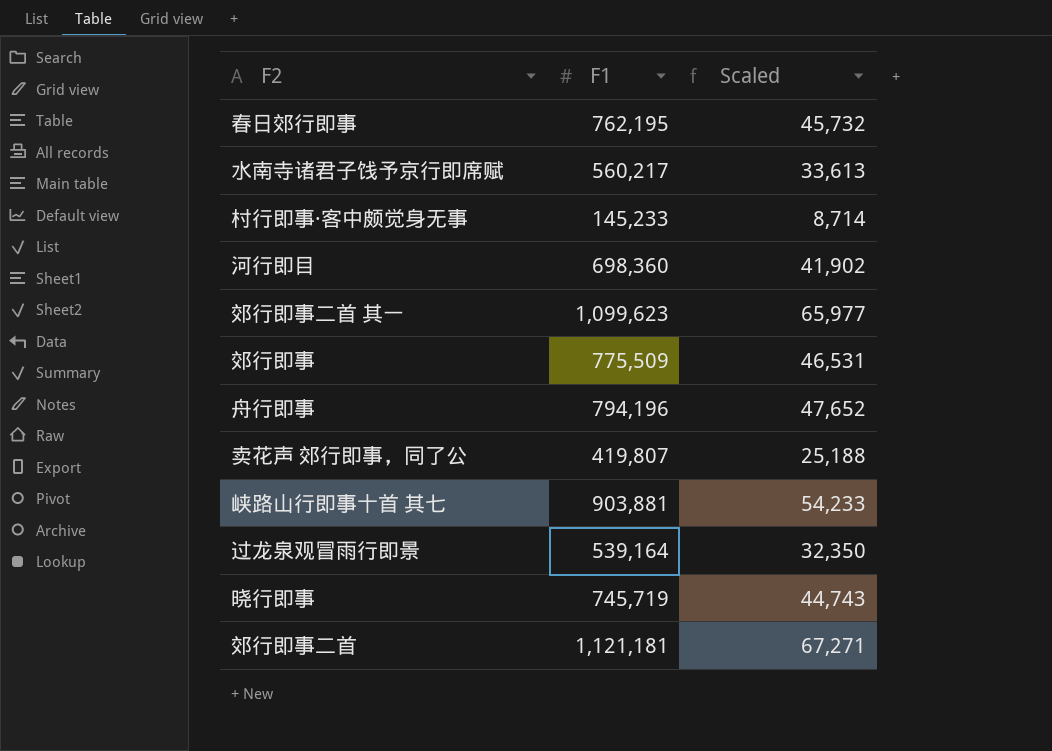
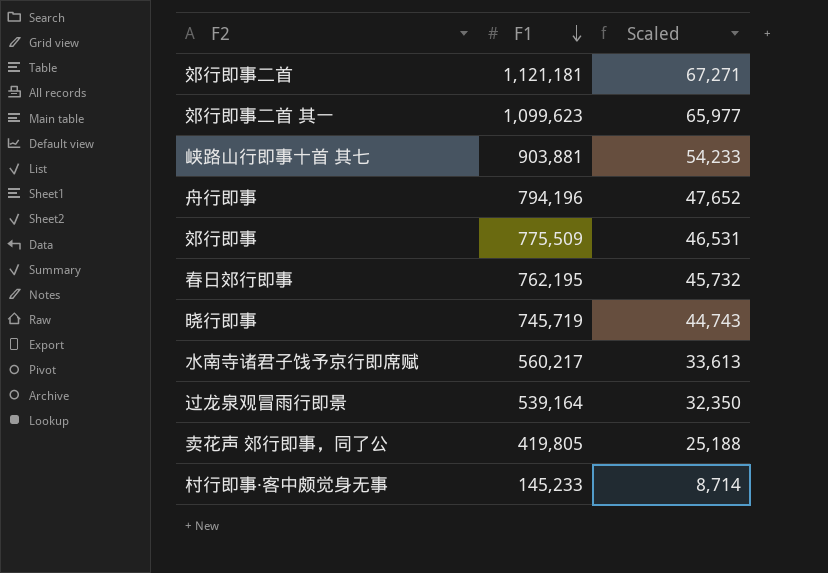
row order: none -> F1 descending
row 河行即目: 698,360 | 41,902 -> none
卖花声 郊行即事，同了公 | F1: 419,807 -> 419,805

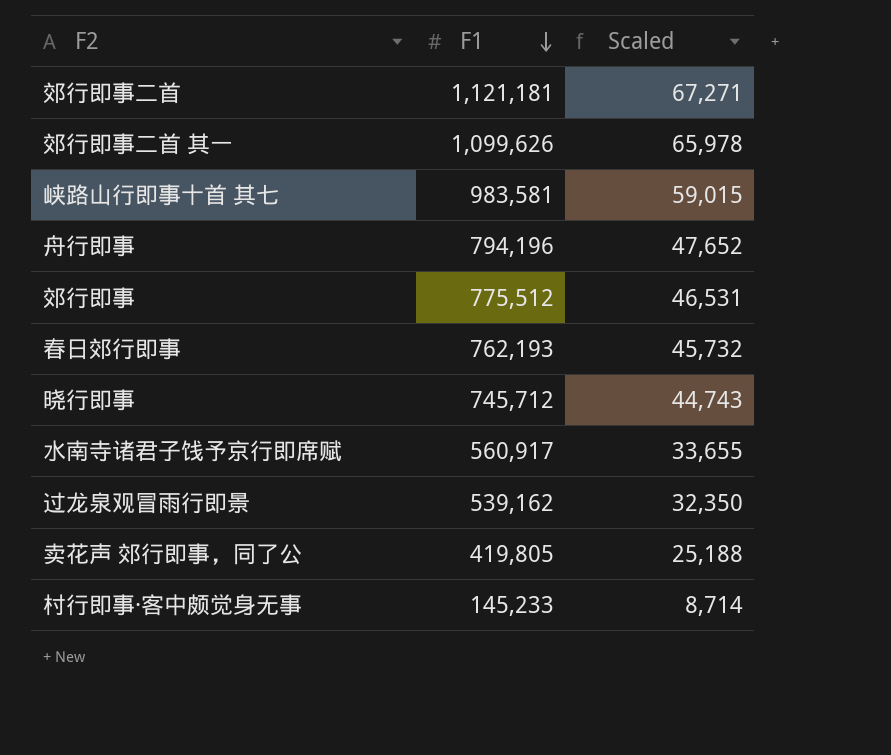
郊行即事二首 其一 | F1: 1,099,623 -> 1,099,626
郊行即事二首 其一 | Scaled: 65,977 -> 65,978
峡路山行即事十首 其七 | F1: 903,881 -> 983,581
峡路山行即事十首 其七 | Scaled: 54,233 -> 59,015
郊行即事 | F1: 775,509 -> 775,512
春日郊行即事 | F1: 762,195 -> 762,193
晓行即事 | F1: 745,719 -> 745,712
水南寺诸君子饯予京行即席赋 | F1: 560,217 -> 560,917
水南寺诸君子饯予京行即席赋 | Scaled: 33,613 -> 33,655
过龙泉观冒雨行即景 | F1: 539,164 -> 539,162

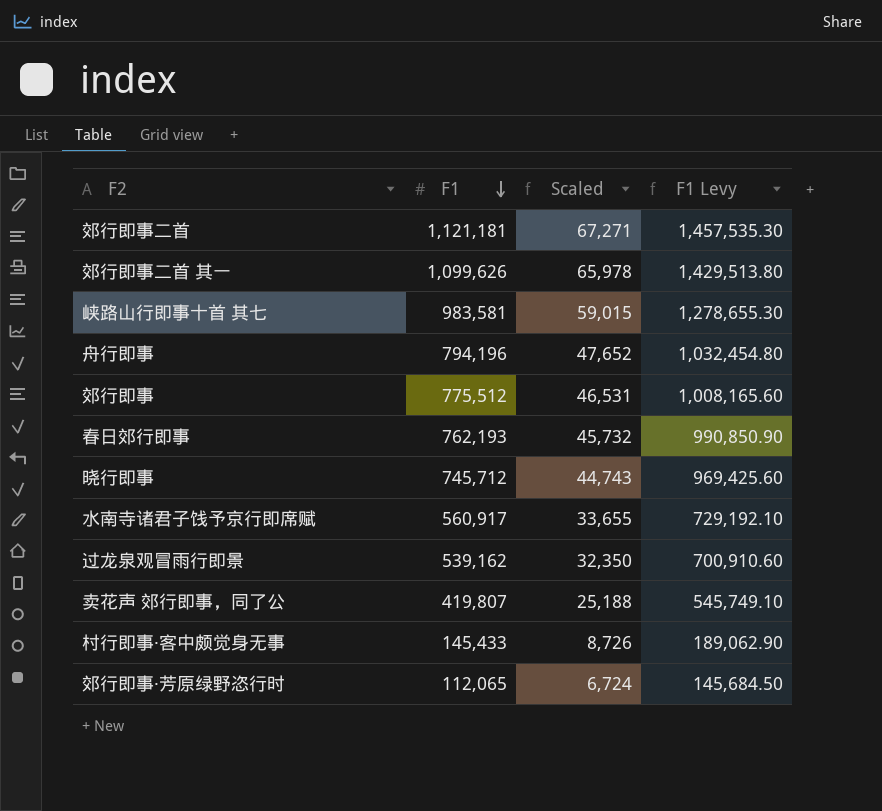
column F1 Levy | formula: none -> [F1] * 1.3
卖花声 郊行即事，同了公 | F1: 419,805 -> 419,807
村行即事·客中颇觉身无事 | F1: 145,233 -> 145,433
村行即事·客中颇觉身无事 | Scaled: 8,714 -> 8,726
row 郊行即事·芳原绿野恣行时: none -> 112,065 | 6,724 | 145,684.50

